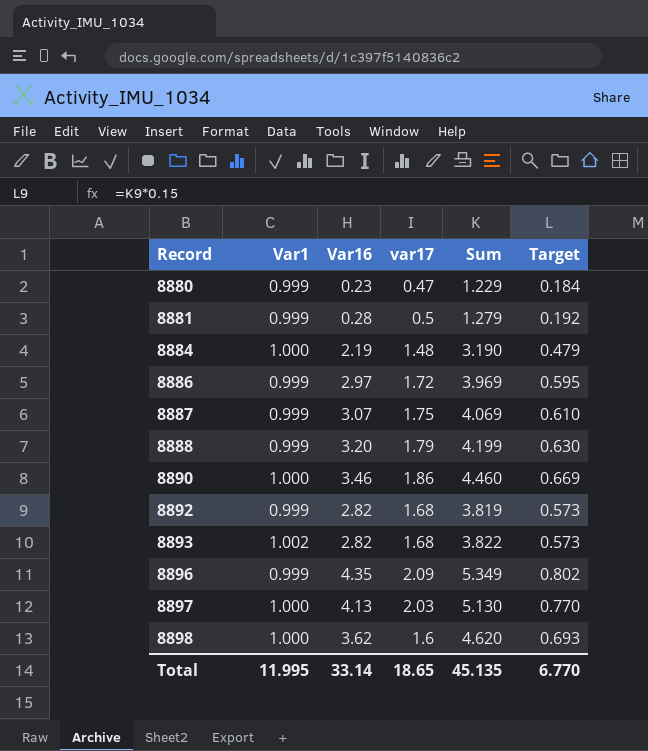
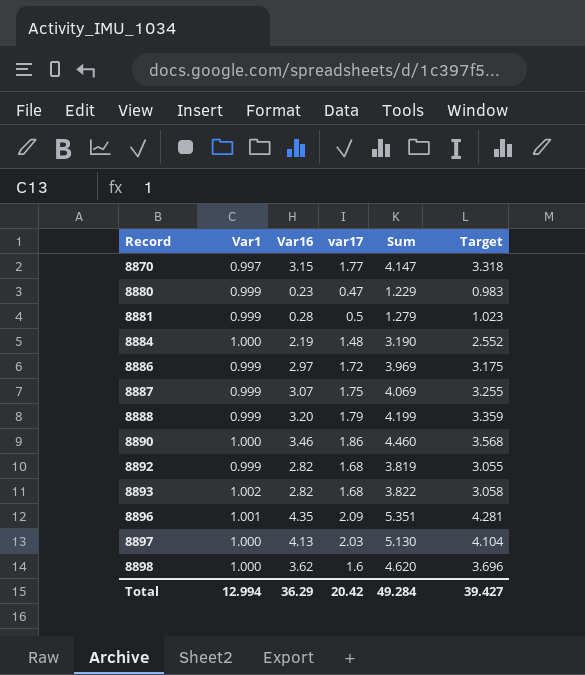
column Target | formula: [Sum] * 0.15 -> [Sum] * 0.8
row 8870: none -> 0.997 | 3.15 | 1.77 | 4.147 | 3.318
8896 | Var1: 0.999 -> 1.001
8896 | Sum: 5.349 -> 5.351
Total | Var1: 11.995 -> 12.994
Total | Var16: 33.14 -> 36.29
Total | var17: 18.65 -> 20.42
Total | Sum: 45.135 -> 49.284
Total | Target: 6.770 -> 39.427

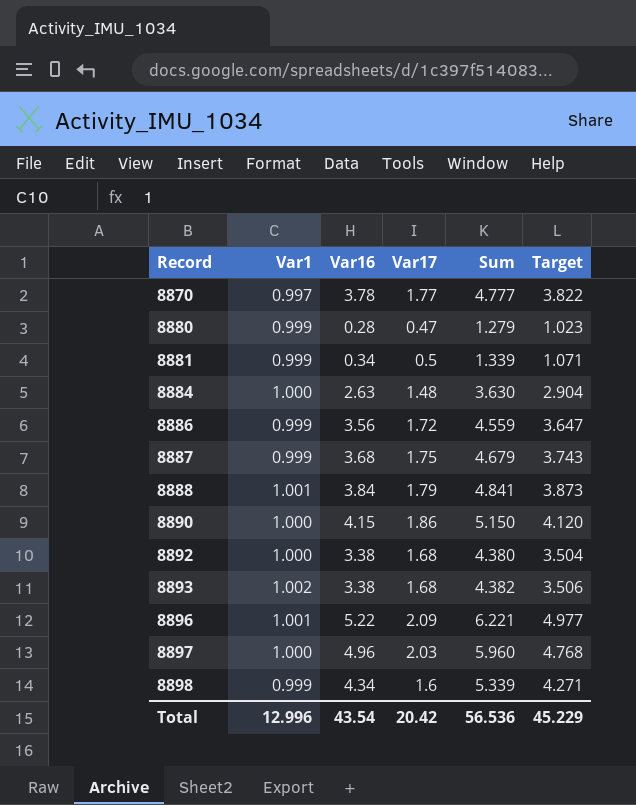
column name: var17 -> Var17
8870 | Var16: 3.15 -> 3.78
8870 | Sum: 4.147 -> 4.777
8870 | Target: 3.318 -> 3.822
8880 | Var16: 0.23 -> 0.28
8880 | Sum: 1.229 -> 1.279
8880 | Target: 0.983 -> 1.023
8881 | Var16: 0.28 -> 0.34
8881 | Sum: 1.279 -> 1.339
8881 | Target: 1.023 -> 1.071
8884 | Var16: 2.19 -> 2.63
8884 | Sum: 3.190 -> 3.630
8884 | Target: 2.552 -> 2.904
8886 | Var16: 2.97 -> 3.56
8886 | Sum: 3.969 -> 4.559
8886 | Target: 3.175 -> 3.647
8887 | Var16: 3.07 -> 3.68
8887 | Sum: 4.069 -> 4.679
8887 | Target: 3.255 -> 3.743
8888 | Var1: 0.999 -> 1.001
8888 | Var16: 3.20 -> 3.84
8888 | Sum: 4.199 -> 4.841
8888 | Target: 3.359 -> 3.873
8890 | Var16: 3.46 -> 4.15
8890 | Sum: 4.460 -> 5.150
8890 | Target: 3.568 -> 4.120
8892 | Var1: 0.999 -> 1.000
8892 | Var16: 2.82 -> 3.38
8892 | Sum: 3.819 -> 4.380
8892 | Target: 3.055 -> 3.504
8893 | Var16: 2.82 -> 3.38
8893 | Sum: 3.822 -> 4.382
8893 | Target: 3.058 -> 3.506
8896 | Var16: 4.35 -> 5.22
8896 | Sum: 5.351 -> 6.221
8896 | Target: 4.281 -> 4.977
8897 | Var16: 4.13 -> 4.96
8897 | Sum: 5.130 -> 5.960
8897 | Target: 4.104 -> 4.768
8898 | Var1: 1.000 -> 0.999
8898 | Var16: 3.62 -> 4.34
8898 | Sum: 4.620 -> 5.339
8898 | Target: 3.696 -> 4.271
Total | Var1: 12.994 -> 12.996
Total | Var16: 36.29 -> 43.54
Total | Sum: 49.284 -> 56.536
Total | Target: 39.427 -> 45.229

